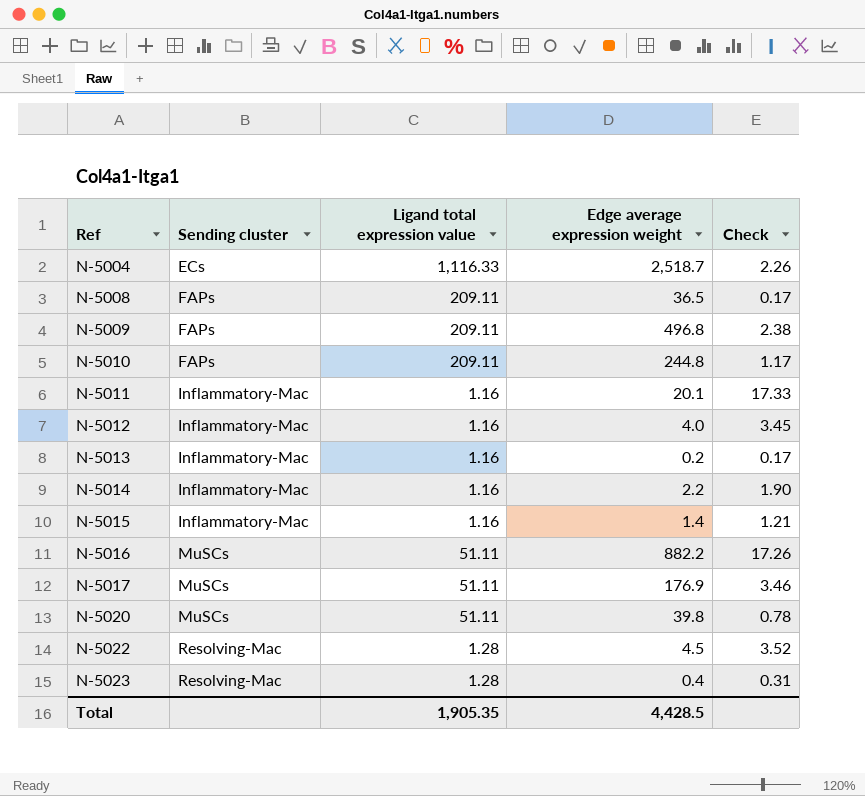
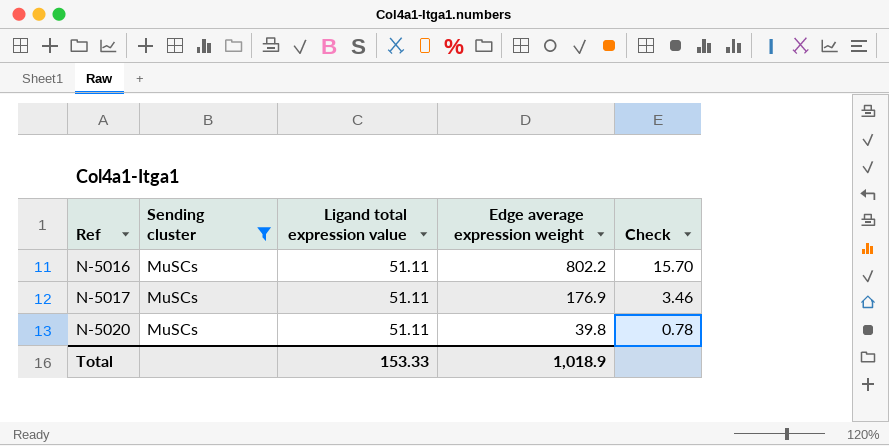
filter: none -> Sending cluster = MuSCs
N-5016 | Edge average expression weight: 882.2 -> 802.2
N-5016 | Check: 17.26 -> 15.70
Total | Ligand total expression value: 1,905.35 -> 153.33
Total | Edge average expression weight: 4,428.5 -> 1,018.9

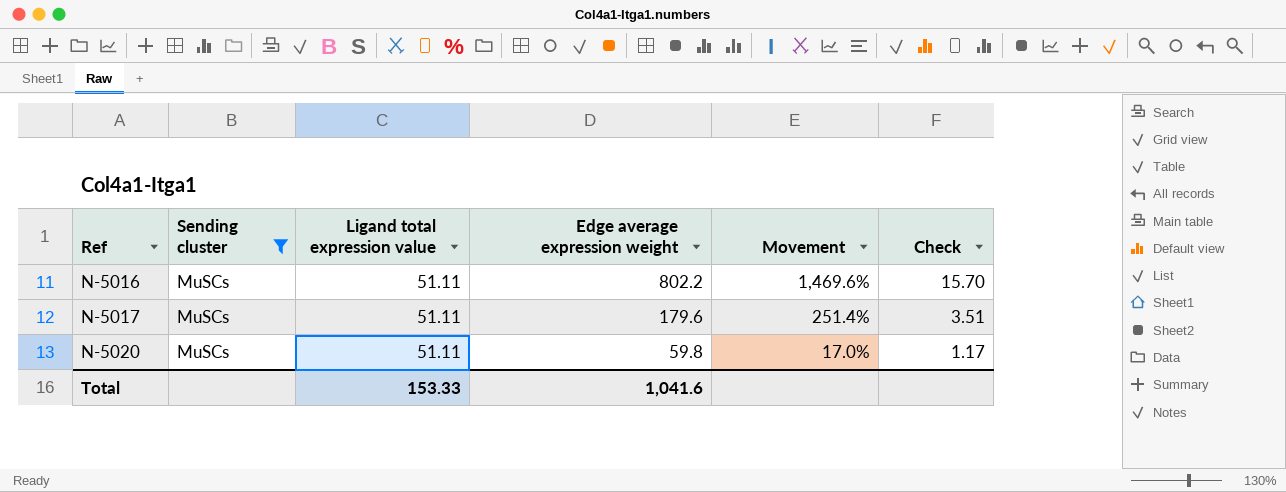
column Movement | formula: none -> ([Edge average expression weight] - [Ligand total expression value]) / [Ligand total expression value]
N-5017 | Edge average expression weight: 176.9 -> 179.6
N-5017 | Check: 3.46 -> 3.51
N-5020 | Edge average expression weight: 39.8 -> 59.8
N-5020 | Check: 0.78 -> 1.17
Total | Edge average expression weight: 1,018.9 -> 1,041.6

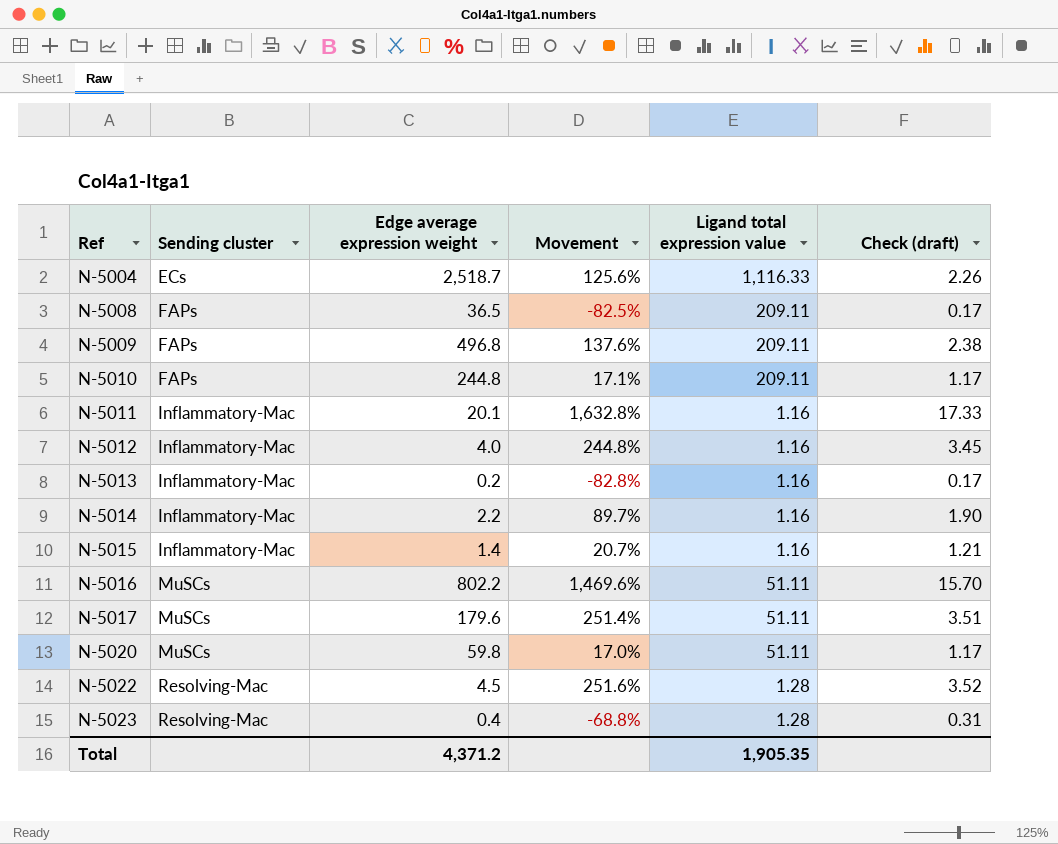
filter: Sending cluster = MuSCs -> none
column Ligand total expression value | position: 3 -> 5
column name: Check -> Check (draft)
Total | Edge average expression weight: 1,041.6 -> 4,371.2
Total | Ligand total expression value: 153.33 -> 1,905.35

